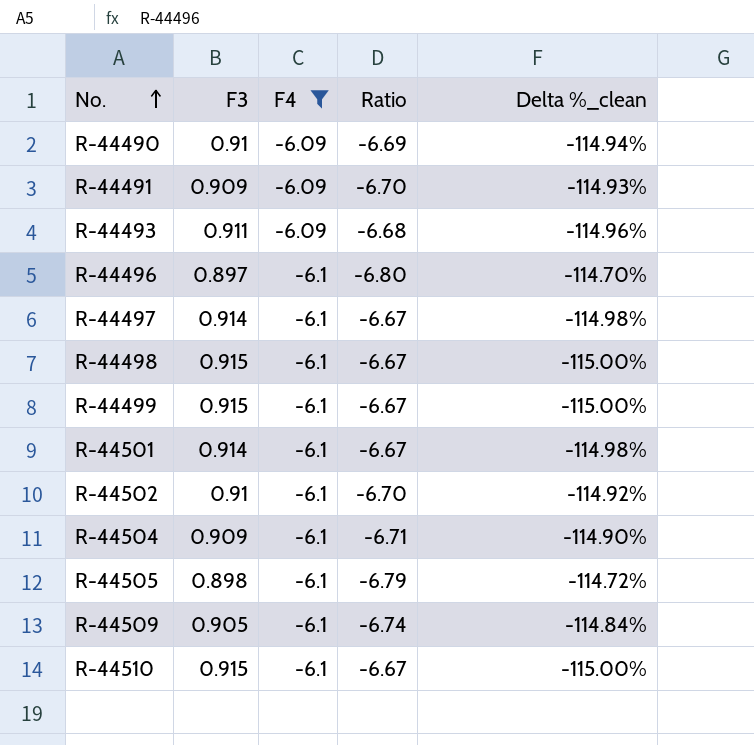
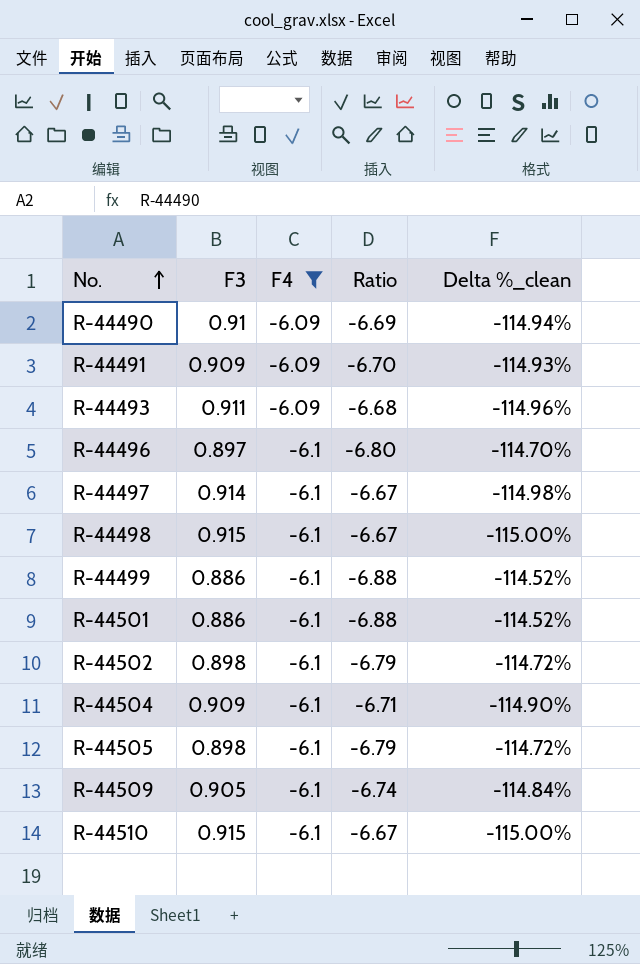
R-44499 | F3: 0.915 -> 0.886
R-44499 | Ratio: -6.67 -> -6.88
R-44499 | Delta %_clean: -115.00% -> -114.52%
R-44501 | F3: 0.914 -> 0.886
R-44501 | Ratio: -6.67 -> -6.88
R-44501 | Delta %_clean: -114.98% -> -114.52%
R-44502 | F3: 0.91 -> 0.898
R-44502 | Ratio: -6.70 -> -6.79
R-44502 | Delta %_clean: -114.92% -> -114.72%

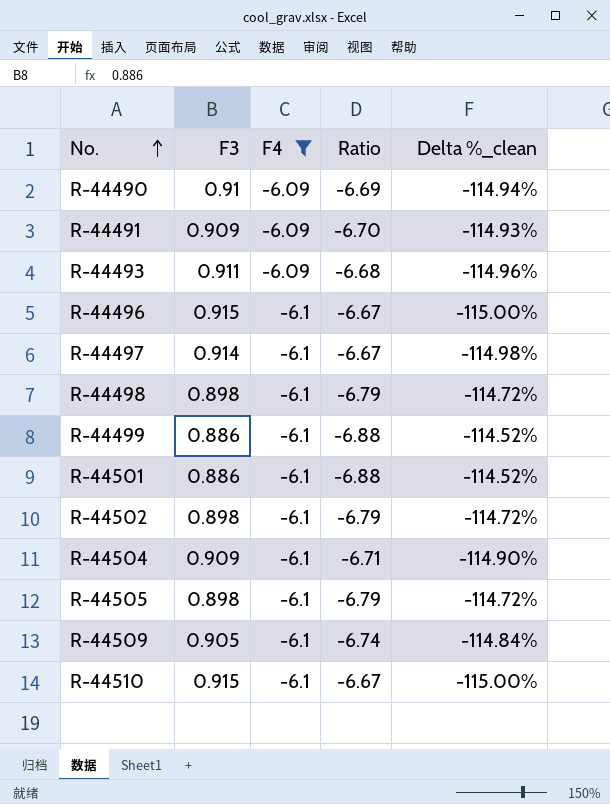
R-44496 | F3: 0.897 -> 0.915
R-44496 | Ratio: -6.80 -> -6.67
R-44496 | Delta %_clean: -114.70% -> -115.00%
R-44498 | F3: 0.915 -> 0.898
R-44498 | Ratio: -6.67 -> -6.79
R-44498 | Delta %_clean: -115.00% -> -114.72%

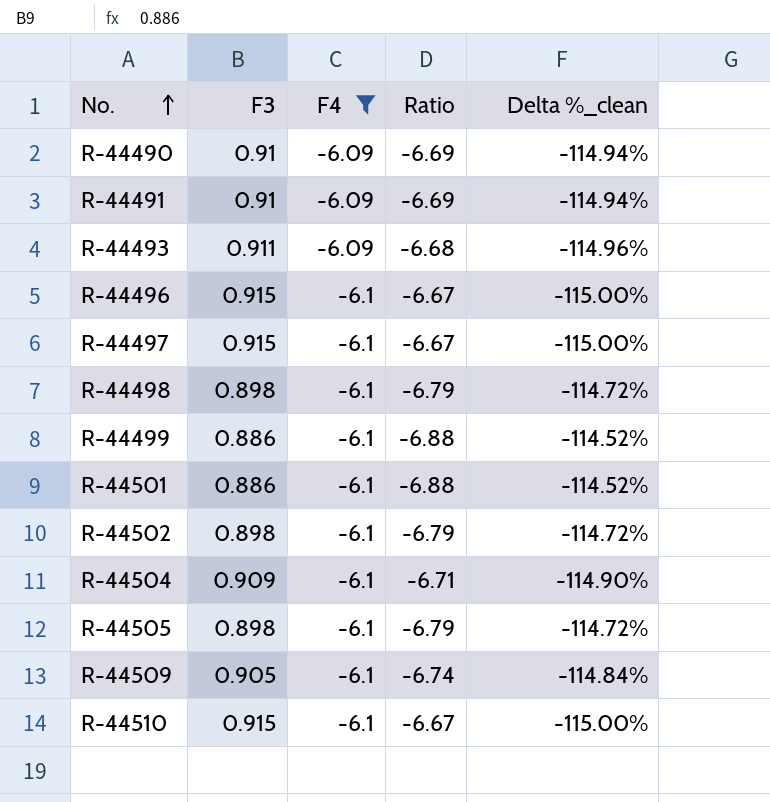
R-44491 | F3: 0.909 -> 0.91
R-44491 | Ratio: -6.70 -> -6.69
R-44491 | Delta %_clean: -114.93% -> -114.94%
R-44497 | F3: 0.914 -> 0.915
R-44497 | Delta %_clean: -114.98% -> -115.00%

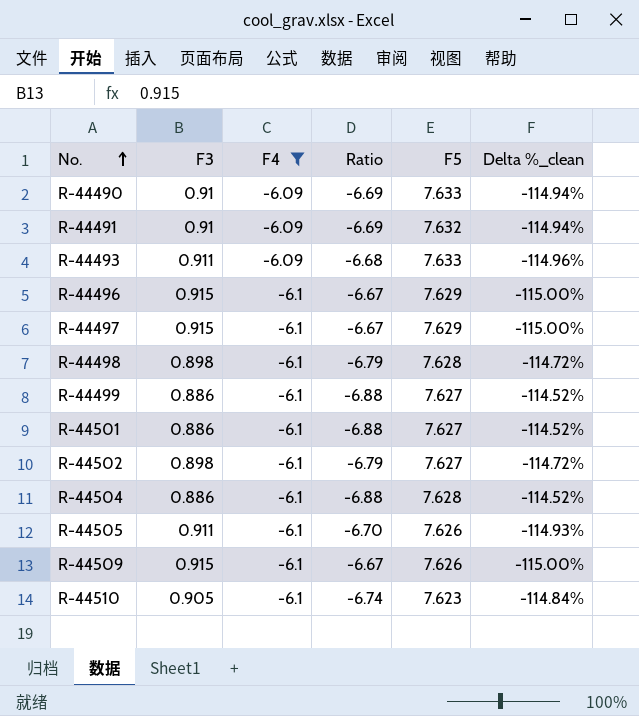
column F5 | position: none -> 5
R-44504 | F3: 0.909 -> 0.886
R-44504 | Ratio: -6.71 -> -6.88
R-44504 | Delta %_clean: -114.90% -> -114.52%
R-44505 | F3: 0.898 -> 0.911
R-44505 | Ratio: -6.79 -> -6.70
R-44505 | Delta %_clean: -114.72% -> -114.93%
R-44509 | F3: 0.905 -> 0.915
R-44509 | Ratio: -6.74 -> -6.67
R-44509 | Delta %_clean: -114.84% -> -115.00%
R-44510 | F3: 0.915 -> 0.905
R-44510 | Ratio: -6.67 -> -6.74
R-44510 | Delta %_clean: -115.00% -> -114.84%

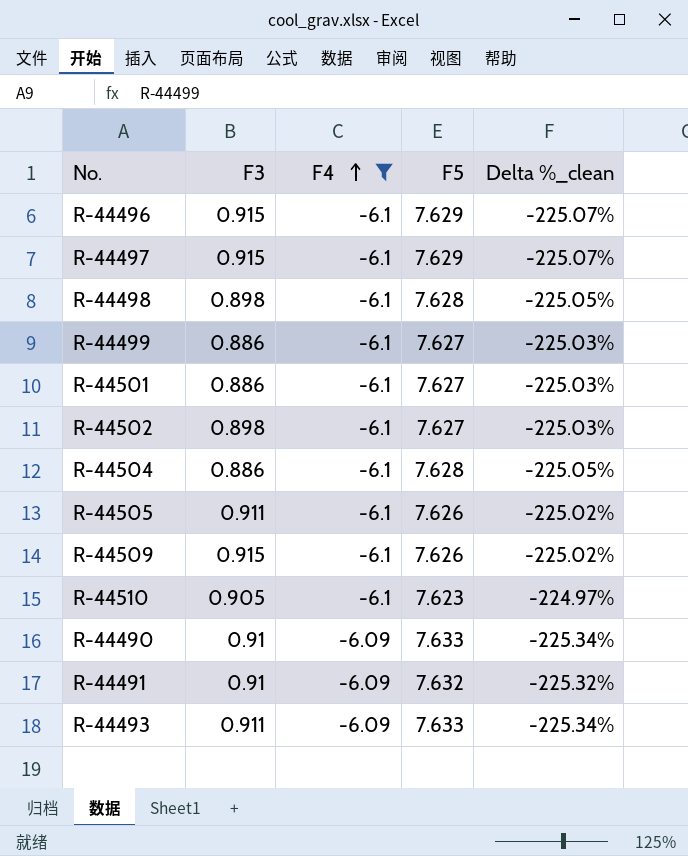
row order: No. ascending -> F4 ascending
column Ratio | formula: [F4] / [F3] -> none
column Delta %_clean | formula: ([F3] - [F4]) / [F4] -> ([F5] - [F4]) / [F4]

